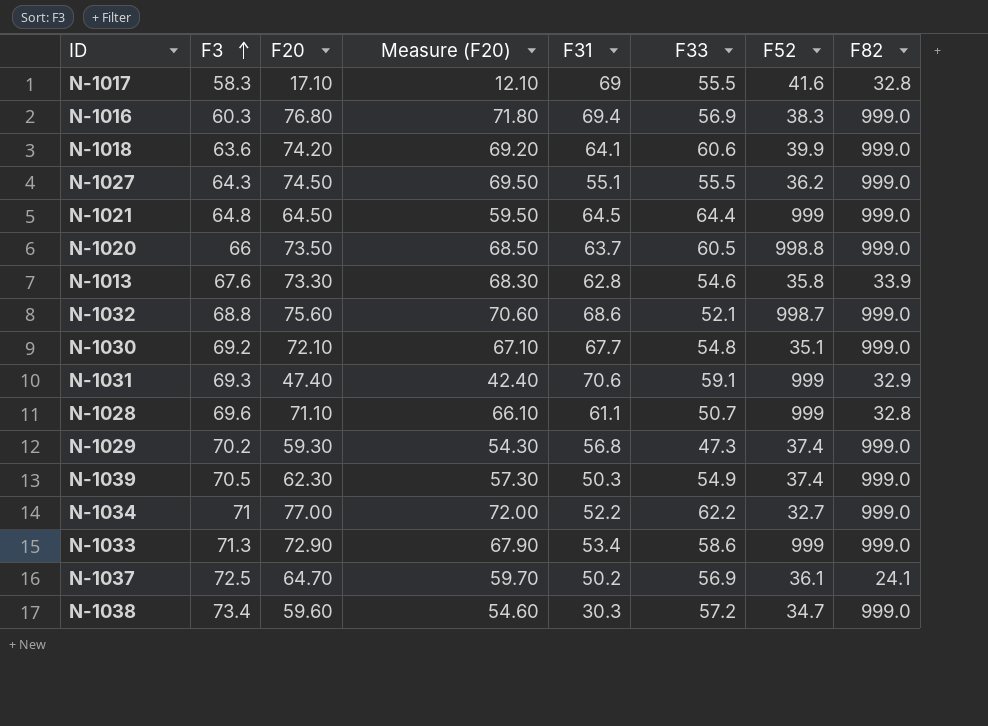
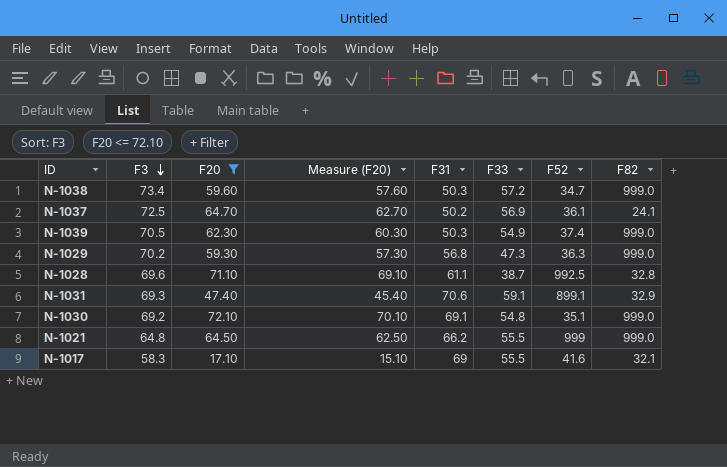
filter: none -> F20 <= 72.10
row order: F3 ascending -> F3 descending
column Measure (F20) | formula: [F20] - 5 -> [F20] - 2
N-1038 | F31: 30.3 -> 50.3
N-1029 | F52: 37.4 -> 36.3
N-1028 | F33: 50.7 -> 38.7
N-1028 | F52: 999 -> 992.5
N-1031 | F52: 999 -> 899.1
N-1030 | F31: 67.7 -> 69.1
N-1021 | F31: 64.5 -> 66.2
N-1021 | F33: 64.4 -> 55.5
N-1017 | F82: 32.8 -> 32.1

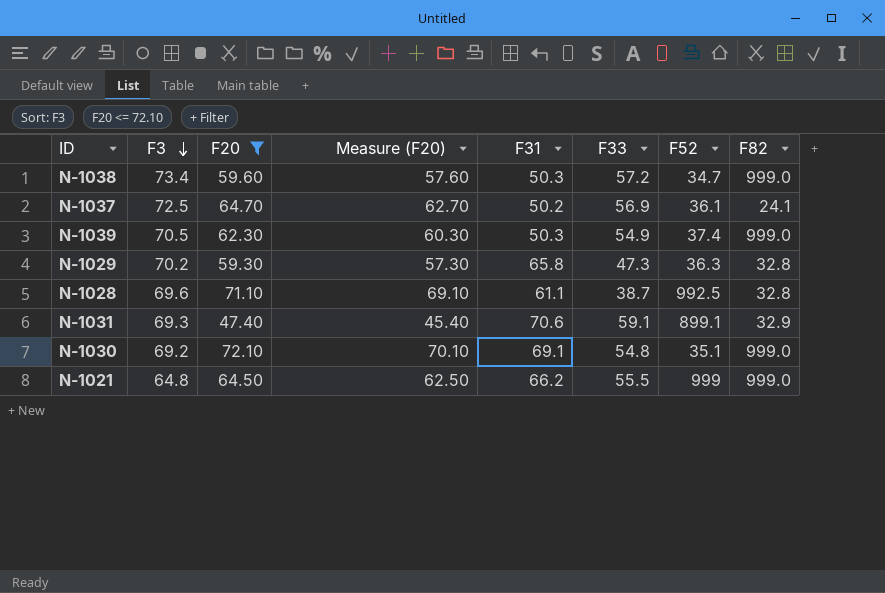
row N-1017: 58.3 | 17.10 | 15.10 | 69 | 55.5 | 41.6 | 32.1 -> none
N-1029 | F31: 56.8 -> 65.8
N-1029 | F82: 999.0 -> 32.8

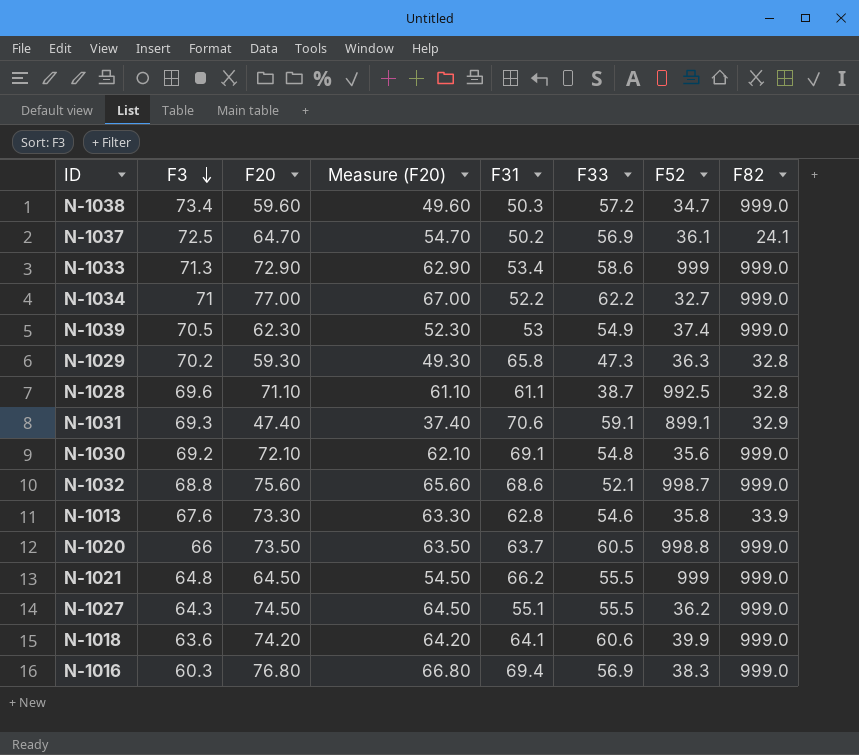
filter: F20 <= 72.10 -> none
column Measure (F20) | formula: [F20] - 2 -> [F20] - 10
N-1039 | F31: 50.3 -> 53
N-1030 | F52: 35.1 -> 35.6

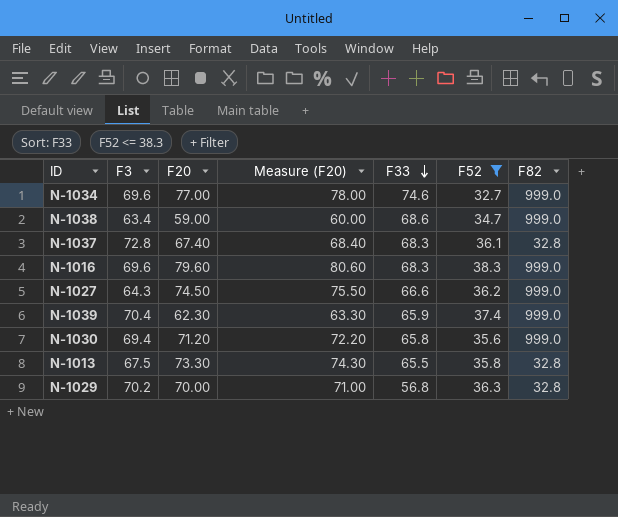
filter: none -> F52 <= 38.3
row order: F3 descending -> F33 descending
column F31 | position: 5 -> none
column Measure (F20) | formula: [F20] - 10 -> [F20] + 1
N-1034 | F3: 71 -> 69.6
N-1034 | F33: 62.2 -> 74.6
N-1038 | F3: 73.4 -> 63.4
N-1038 | F20: 59.60 -> 59.00
N-1038 | F33: 57.2 -> 68.6
N-1037 | F3: 72.5 -> 72.8
N-1037 | F20: 64.70 -> 67.40
N-1037 | F33: 56.9 -> 68.3
N-1037 | F82: 24.1 -> 32.8
N-1016 | F3: 60.3 -> 69.6
N-1016 | F20: 76.80 -> 79.60
N-1016 | F33: 56.9 -> 68.3
N-1027 | F33: 55.5 -> 66.6
N-1039 | F3: 70.5 -> 70.4
N-1039 | F33: 54.9 -> 65.9
N-1030 | F3: 69.2 -> 69.4
N-1030 | F20: 72.10 -> 71.20
N-1030 | F33: 54.8 -> 65.8
N-1013 | F3: 67.6 -> 67.5
N-1013 | F33: 54.6 -> 65.5
N-1013 | F82: 33.9 -> 32.8
N-1029 | F20: 59.30 -> 70.00
N-1029 | F33: 47.3 -> 56.8

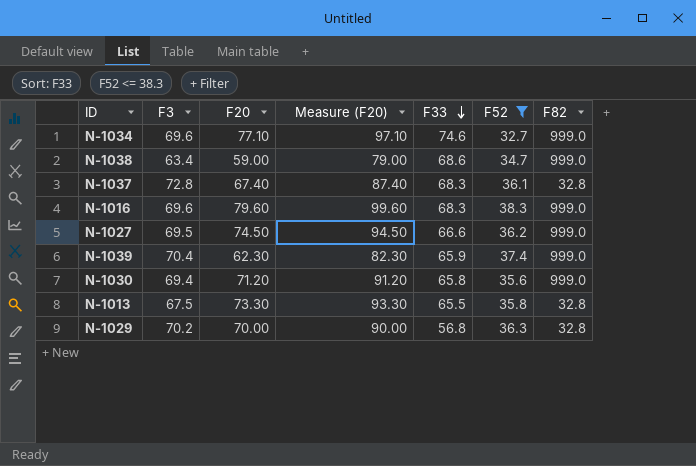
column Measure (F20) | formula: [F20] + 1 -> [F20] + 20
N-1034 | F20: 77.00 -> 77.10
N-1027 | F3: 64.3 -> 69.5

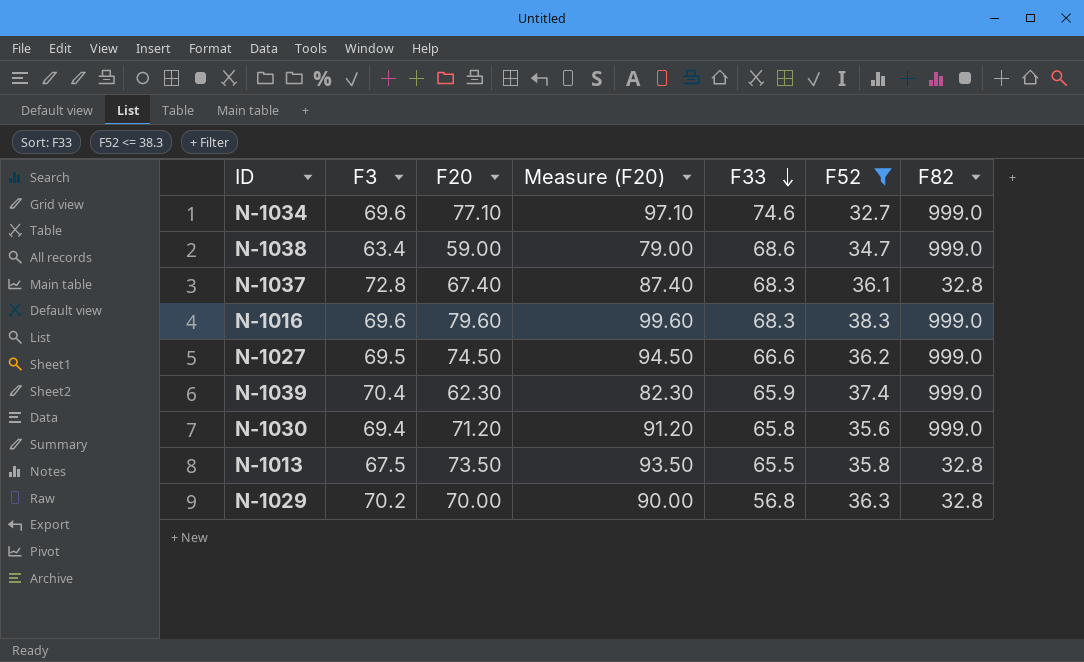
N-1013 | F20: 73.30 -> 73.50
N-1013 | Measure (F20): 93.30 -> 93.50

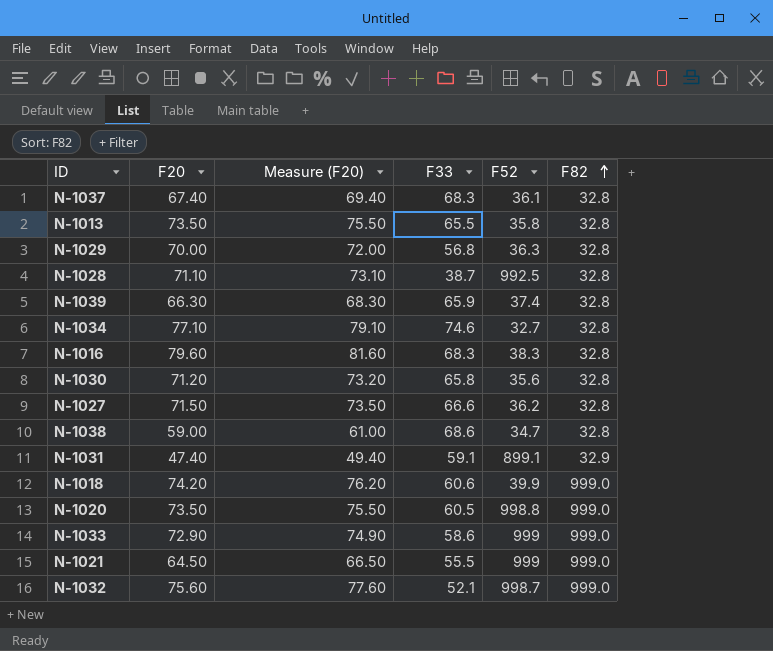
filter: F52 <= 38.3 -> none
row order: F33 descending -> F82 ascending
column F3 | position: 2 -> none
column Measure (F20) | formula: [F20] + 20 -> [F20] + 2
N-1039 | F20: 62.30 -> 66.30
N-1039 | F82: 999.0 -> 32.8
N-1034 | F82: 999.0 -> 32.8
N-1016 | F82: 999.0 -> 32.8
N-1030 | F82: 999.0 -> 32.8
N-1027 | F20: 74.50 -> 71.50
N-1027 | F82: 999.0 -> 32.8
N-1038 | F82: 999.0 -> 32.8

